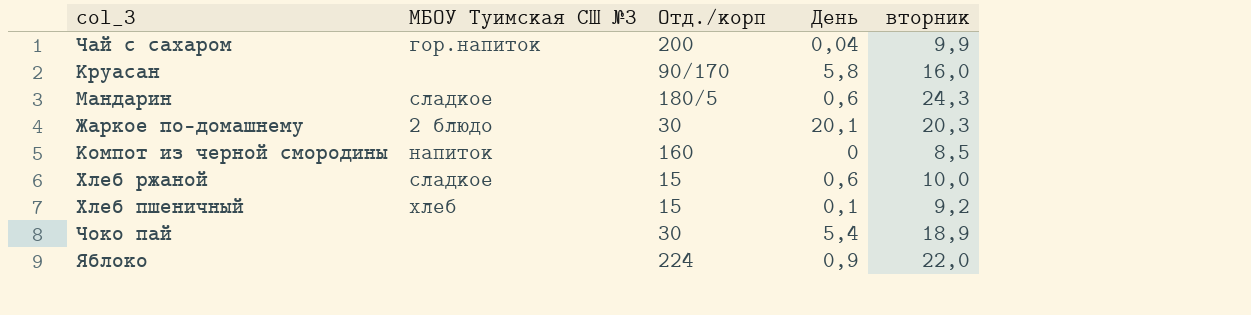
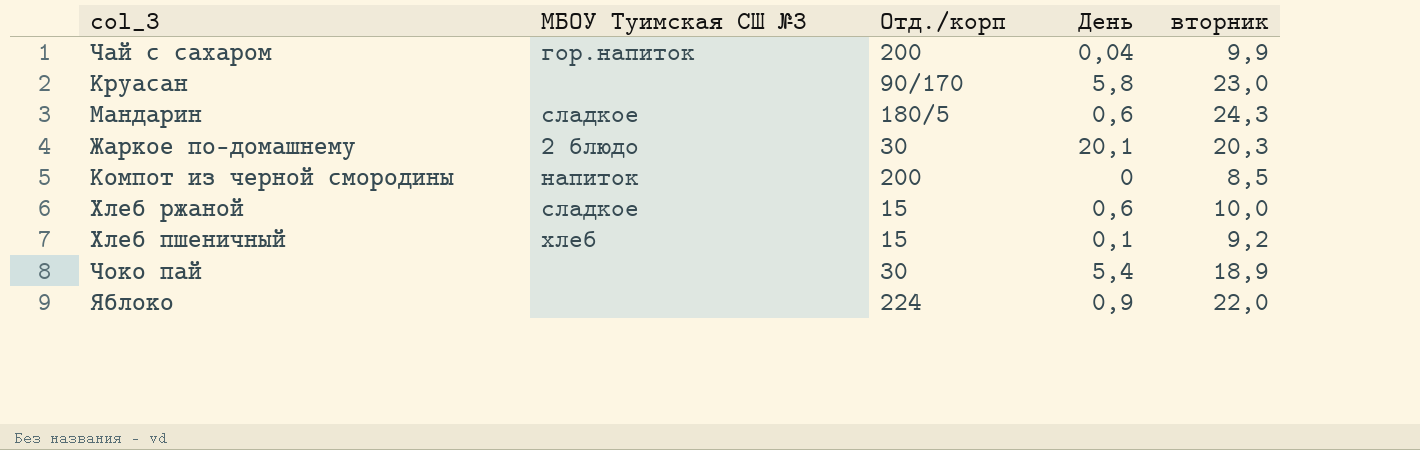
Круасан | вторник: 16,0 -> 23,0
Компот из черной смородины | Отд./корп: 160 -> 200

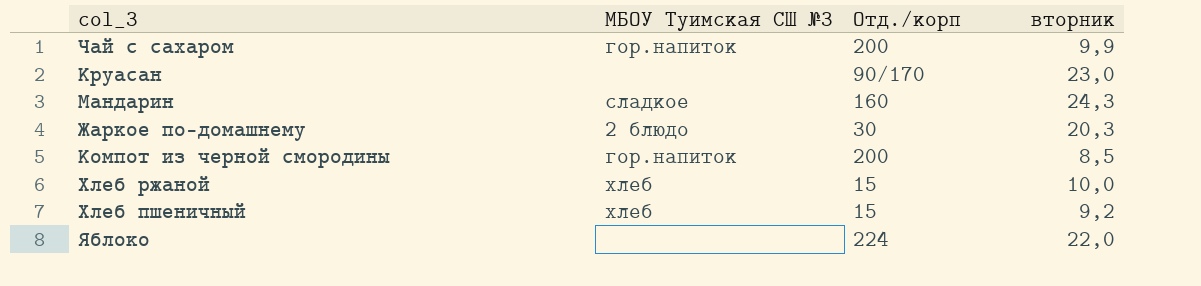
column День | position: 4 -> none
row Чоко пай: none | 30 | 5,4 | 18,9 -> none
Мандарин | Отд./корп: 180/5 -> 160
Компот из черной смородины | МБОУ Туимская СШ №3: напиток -> гор.напиток
Хлеб ржаной | МБОУ Туимская СШ №3: сладкое -> хлеб

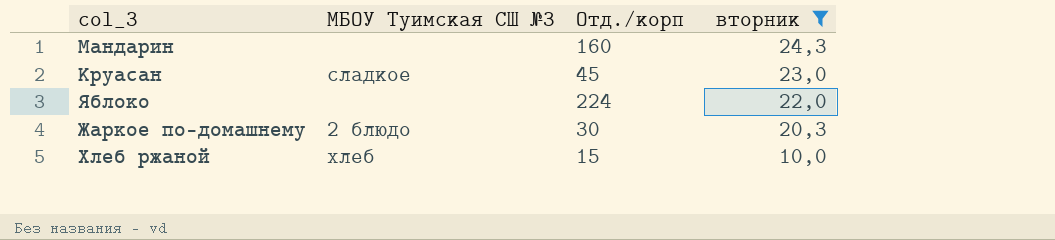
filter: none -> вторник >= 10,0
row order: none -> вторник descending
Мандарин | МБОУ Туимская СШ №3: сладкое -> none
Круасан | МБОУ Туимская СШ №3: none -> сладкое
Круасан | Отд./корп: 90/170 -> 45

